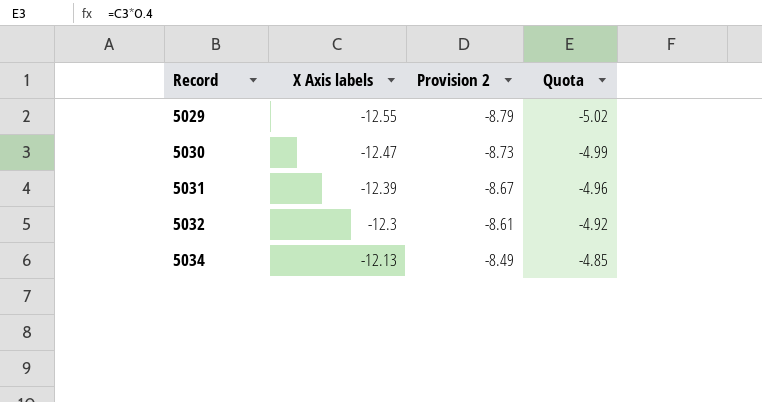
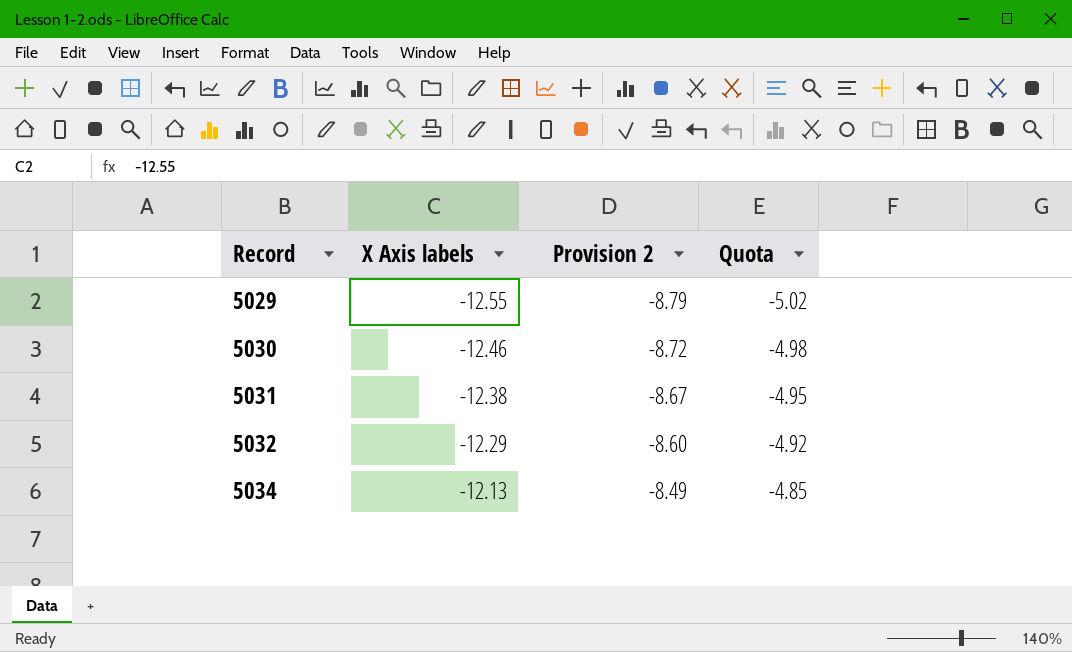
5030 | X Axis labels: -12.47 -> -12.46
5030 | Provision 2: -8.73 -> -8.72
5030 | Quota: -4.99 -> -4.98
5031 | X Axis labels: -12.39 -> -12.38
5031 | Quota: -4.96 -> -4.95
5032 | X Axis labels: -12.3 -> -12.29
5032 | Provision 2: -8.61 -> -8.60

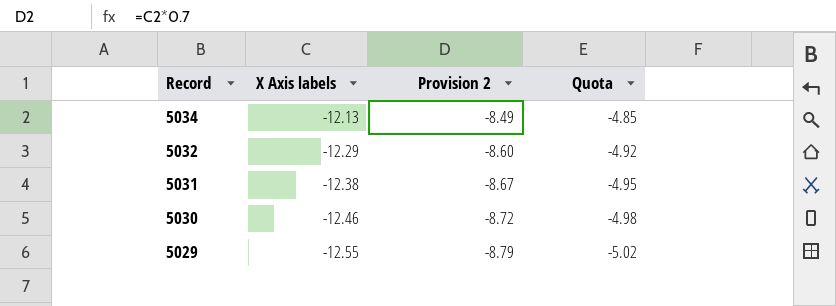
row order: Record ascending -> Record descending

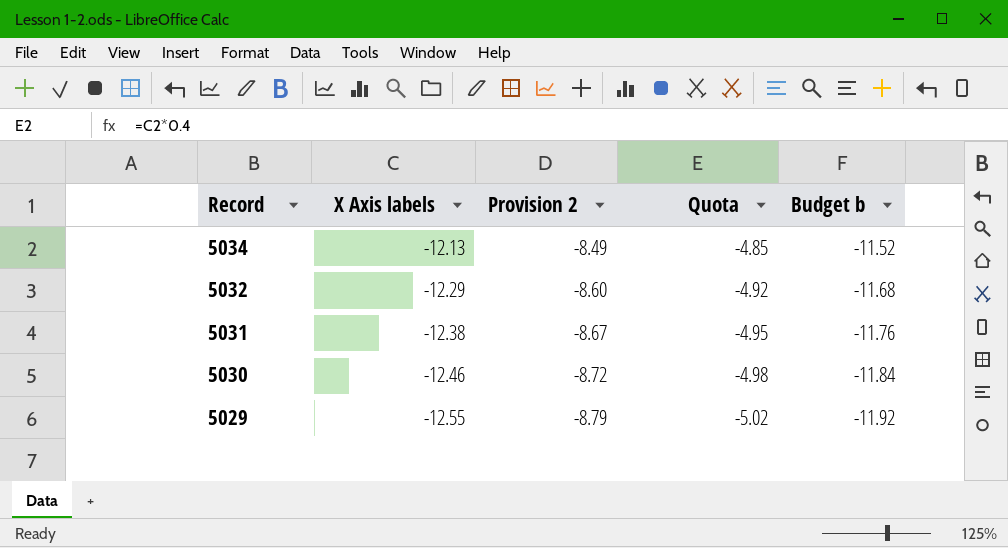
column Budget b | formula: none -> [X Axis labels] * 0.95

